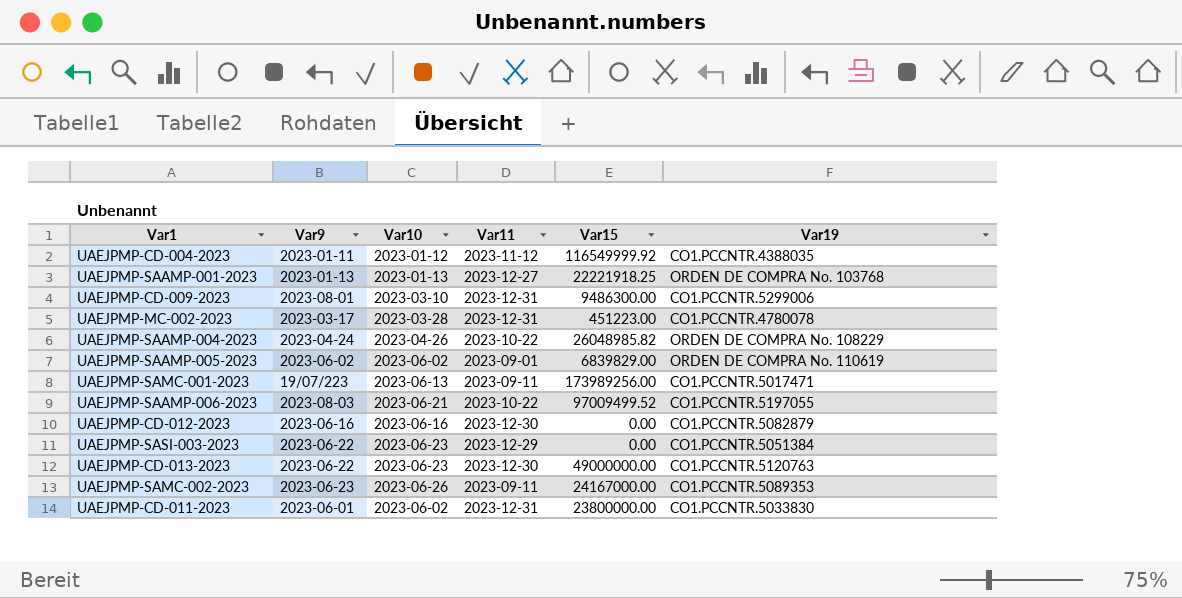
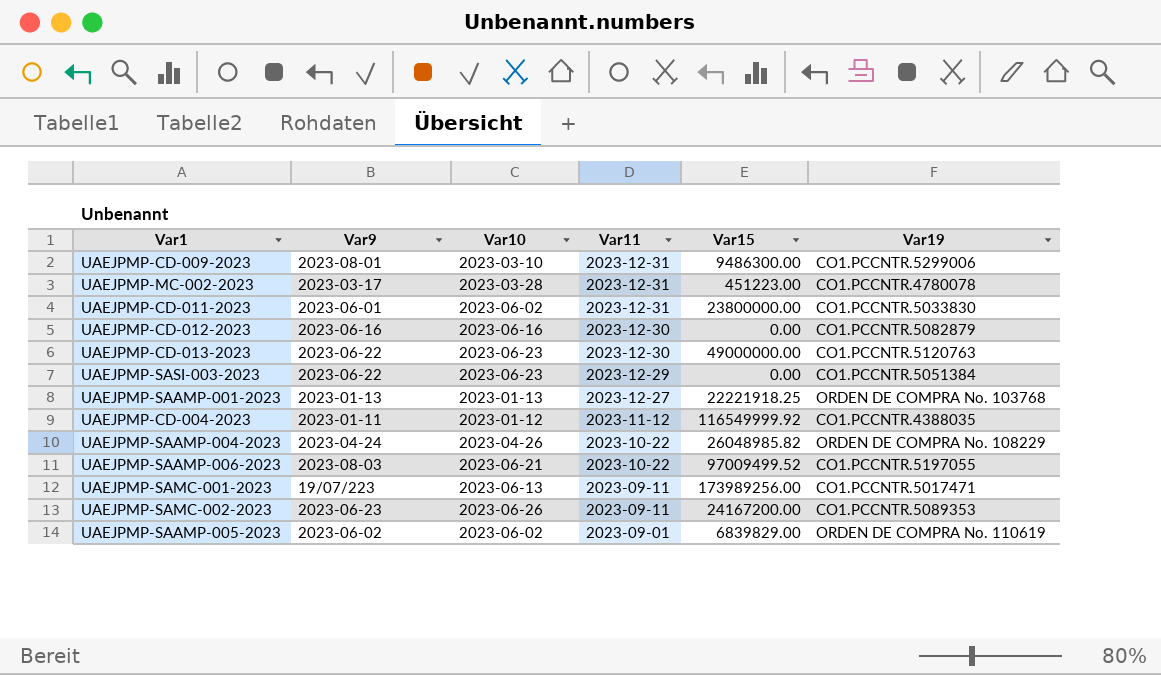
row order: none -> Var11 descending
UAEJPMP-SAMC-002-2023 | Var15: 24167000.00 -> 24167200.00

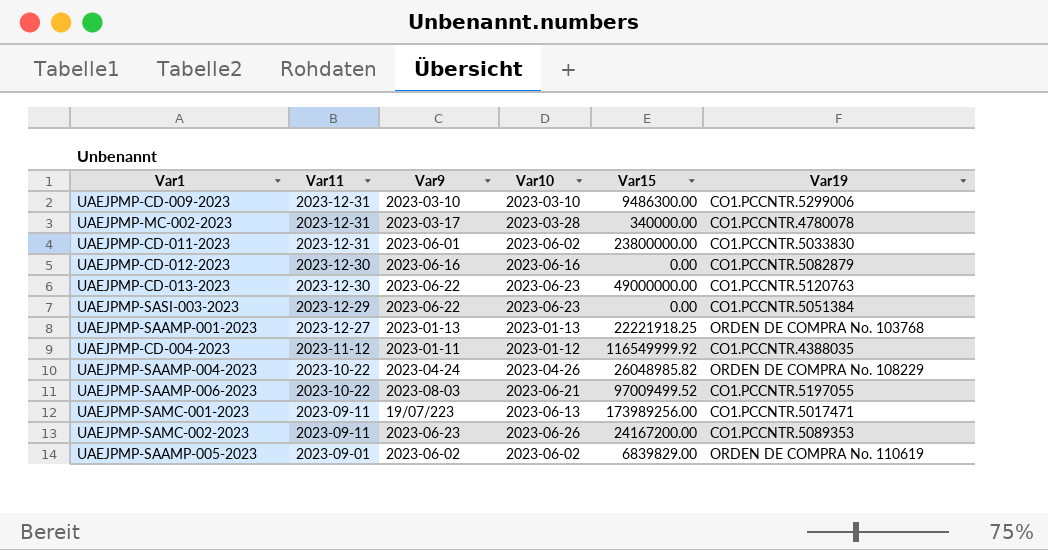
column Var11 | position: 4 -> 2
UAEJPMP-CD-009-2023 | Var9: 2023-08-01 -> 2023-03-10
UAEJPMP-MC-002-2023 | Var15: 451223.00 -> 340000.00

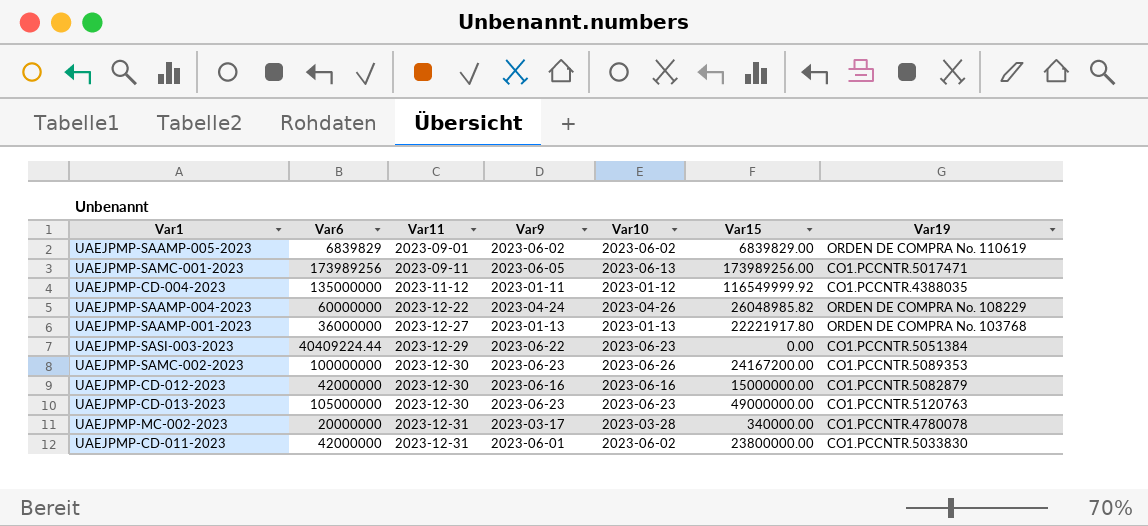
row order: Var11 descending -> Var11 ascending
column Var6 | position: none -> 2
row UAEJPMP-CD-009-2023: 2023-12-31 | 2023-03-10 | 2023-03-10 | 9486300.00 | CO1.PCCNTR.5299006 -> none
row UAEJPMP-SAAMP-006-2023: 2023-10-22 | 2023-08-03 | 2023-06-21 | 97009499.52 | CO1.PCCNTR.5197055 -> none
UAEJPMP-SAMC-001-2023 | Var9: 19/07/223 -> 2023-06-05
UAEJPMP-SAAMP-004-2023 | Var11: 2023-10-22 -> 2023-12-22
UAEJPMP-SAAMP-001-2023 | Var15: 22221918.25 -> 22221917.80
UAEJPMP-SAMC-002-2023 | Var11: 2023-09-11 -> 2023-12-30
UAEJPMP-CD-012-2023 | Var15: 0.00 -> 15000000.00
UAEJPMP-CD-013-2023 | Var9: 2023-06-22 -> 2023-06-23

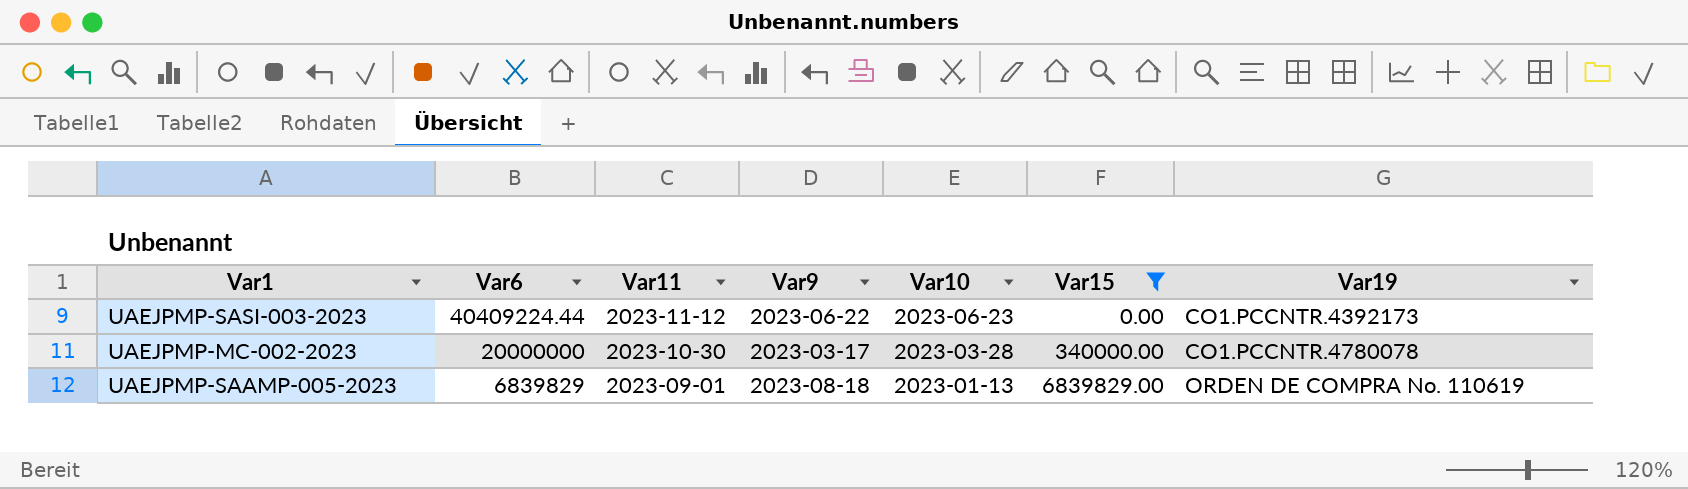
filter: none -> Var15 <= 6839829.00
row order: Var11 ascending -> Var6 descending
UAEJPMP-SASI-003-2023 | Var11: 2023-12-29 -> 2023-11-12
UAEJPMP-SASI-003-2023 | Var19: CO1.PCCNTR.5051384 -> CO1.PCCNTR.4392173
UAEJPMP-MC-002-2023 | Var11: 2023-12-31 -> 2023-10-30
UAEJPMP-SAAMP-005-2023 | Var9: 2023-06-02 -> 2023-08-18
UAEJPMP-SAAMP-005-2023 | Var10: 2023-06-02 -> 2023-01-13

